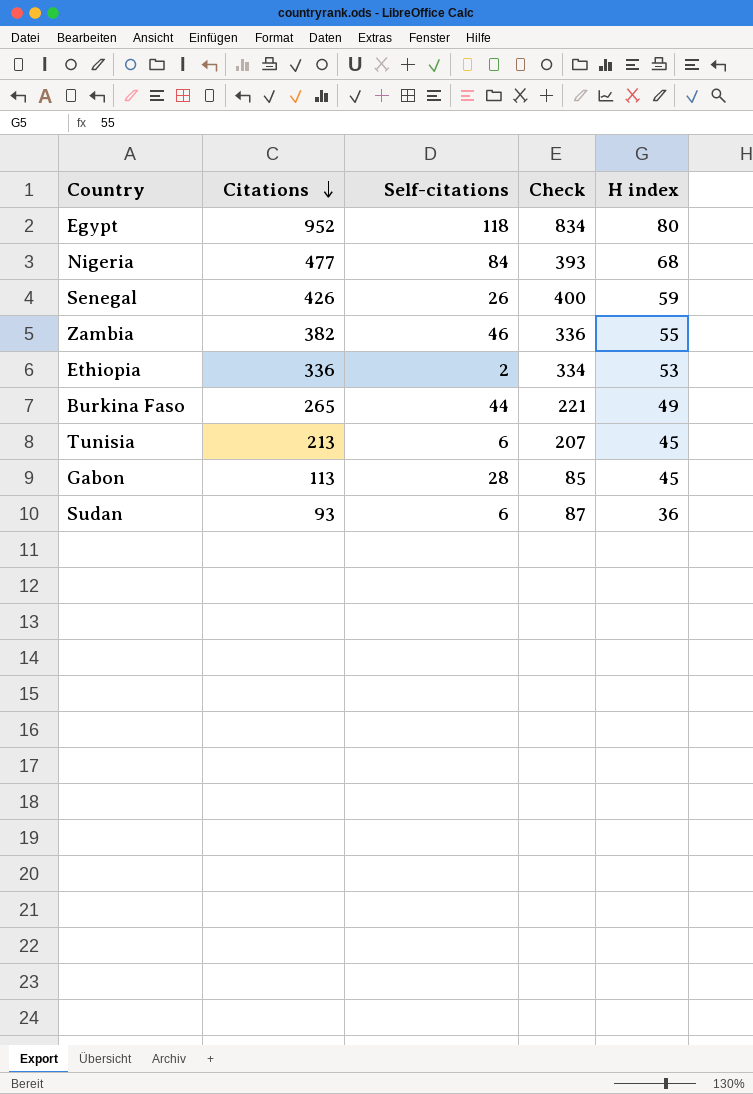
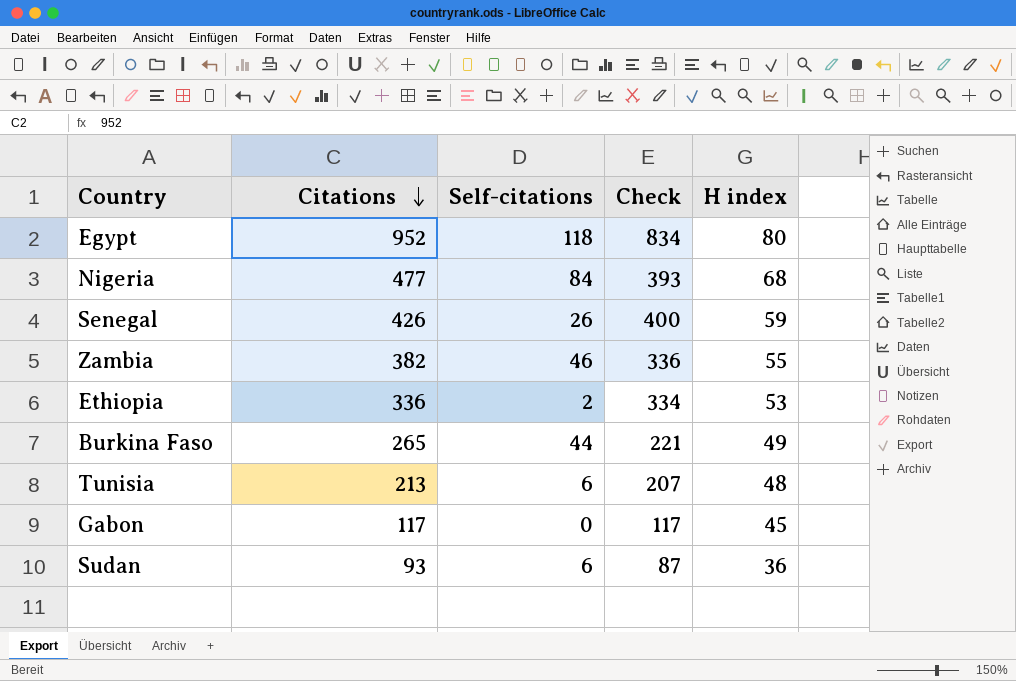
Tunisia | H index: 45 -> 48
Gabon | Citations: 113 -> 117
Gabon | Self-citations: 28 -> 0
Gabon | Check: 85 -> 117

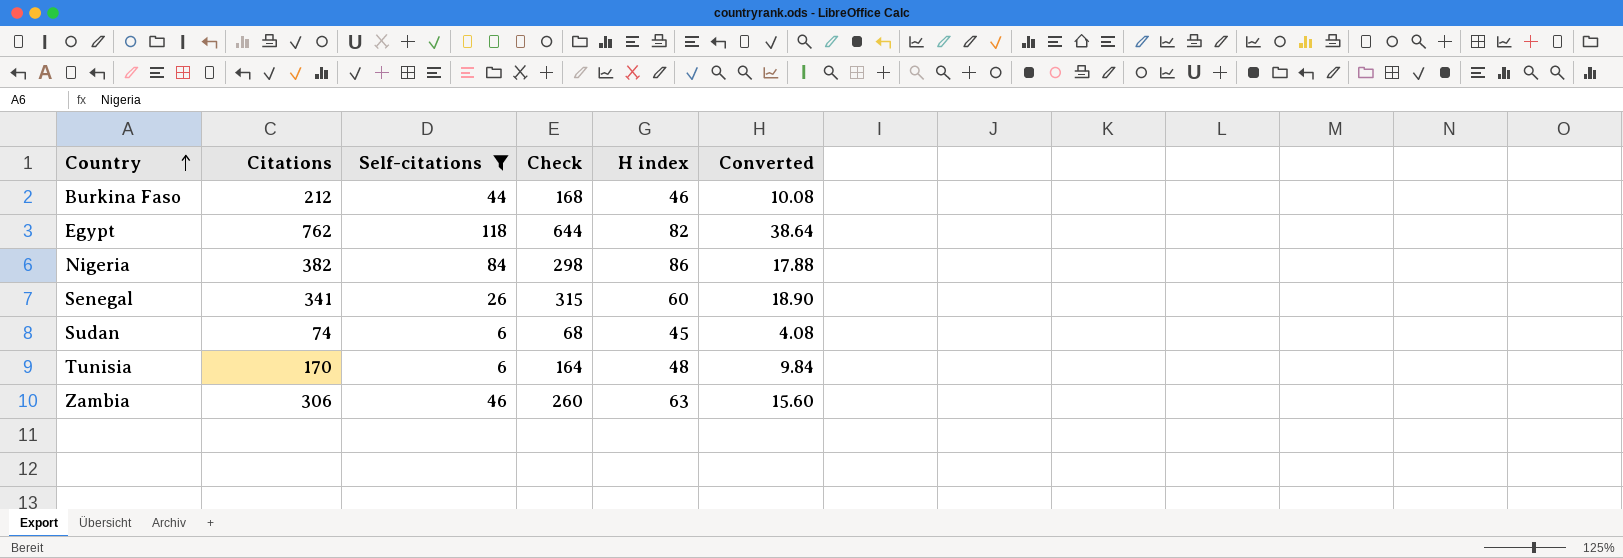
filter: none -> Self-citations >= 6
row order: Citations descending -> Country ascending
column Converted | formula: none -> [Check] * 0.06
Burkina Faso | Citations: 265 -> 212
Burkina Faso | Check: 221 -> 168
Burkina Faso | H index: 49 -> 46
Egypt | Citations: 952 -> 762
Egypt | Check: 834 -> 644
Egypt | H index: 80 -> 82
Nigeria | Citations: 477 -> 382
Nigeria | Check: 393 -> 298
Nigeria | H index: 68 -> 86
Senegal | Citations: 426 -> 341
Senegal | Check: 400 -> 315
Senegal | H index: 59 -> 60
Sudan | Citations: 93 -> 74
Sudan | Check: 87 -> 68
Sudan | H index: 36 -> 45
Tunisia | Citations: 213 -> 170
Tunisia | Check: 207 -> 164
Zambia | Citations: 382 -> 306
Zambia | Check: 336 -> 260
Zambia | H index: 55 -> 63

